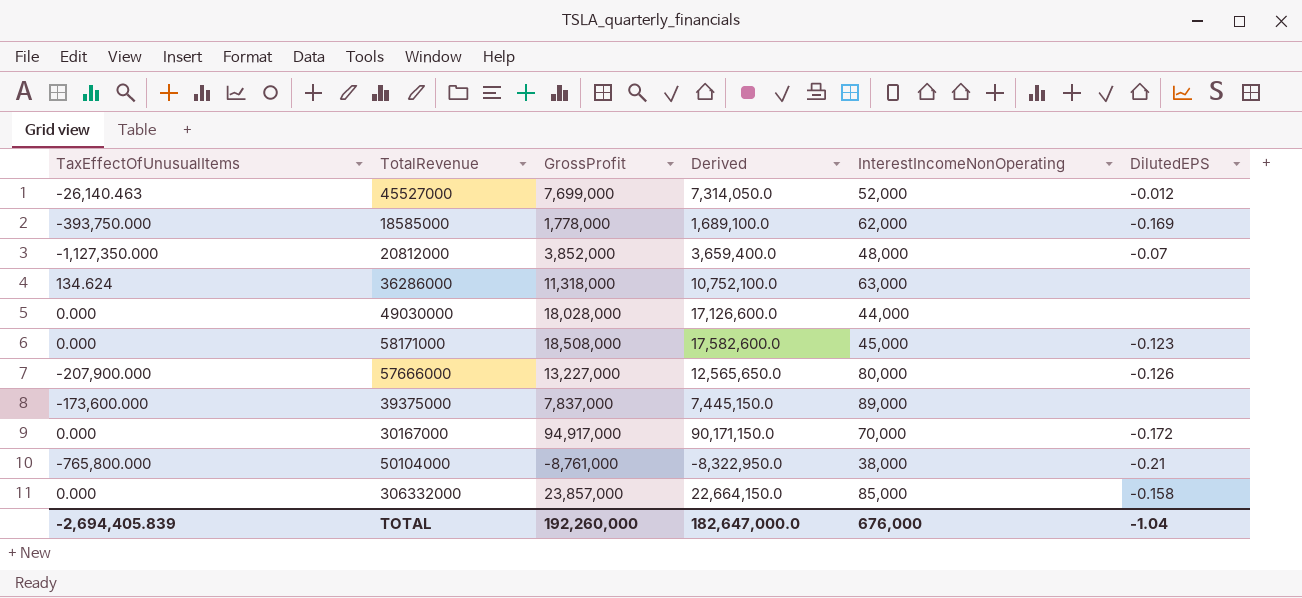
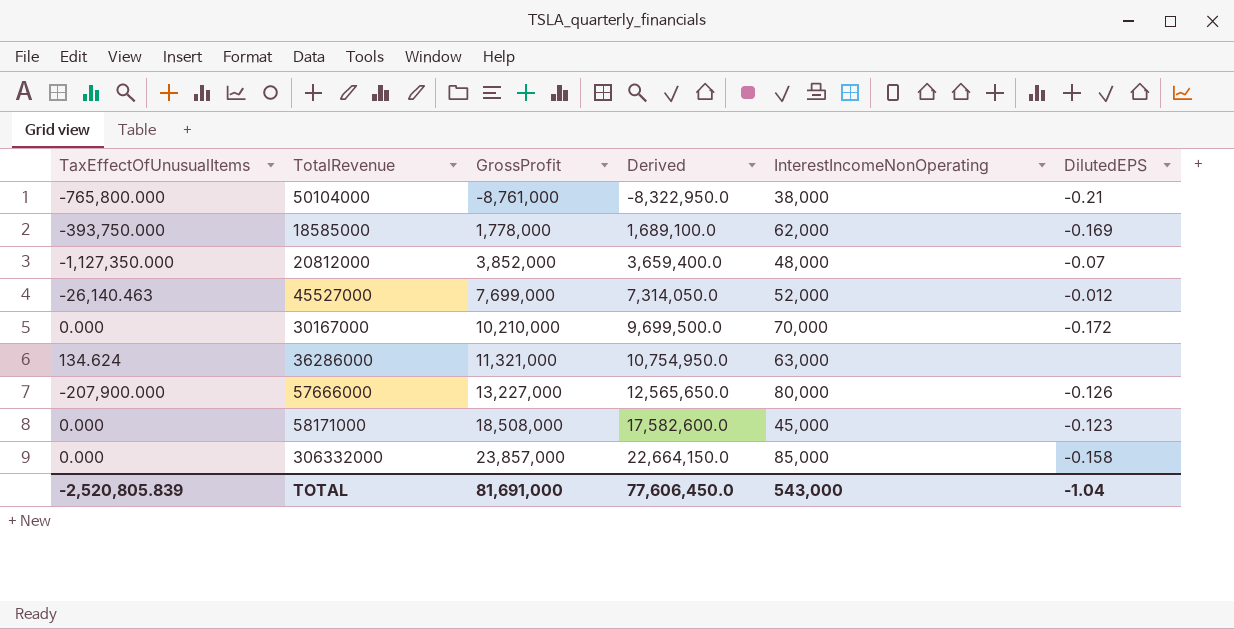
row order: none -> GrossProfit ascending
row 49030000: 0.000 | 18,028,000 | 17,126,600.0 | 44,000 | none -> none
row 39375000: -173,600.000 | 7,837,000 | 7,445,150.0 | 89,000 | none -> none
30167000 | GrossProfit: 94,917,000 -> 10,210,000
30167000 | Derived: 90,171,150.0 -> 9,699,500.0
36286000 | GrossProfit: 11,318,000 -> 11,321,000
36286000 | Derived: 10,752,100.0 -> 10,754,950.0
TOTAL | TaxEffectOfUnusualItems: -2,694,405.839 -> -2,520,805.839
TOTAL | GrossProfit: 192,260,000 -> 81,691,000
TOTAL | Derived: 182,647,000.0 -> 77,606,450.0
TOTAL | InterestIncomeNonOperating: 676,000 -> 543,000

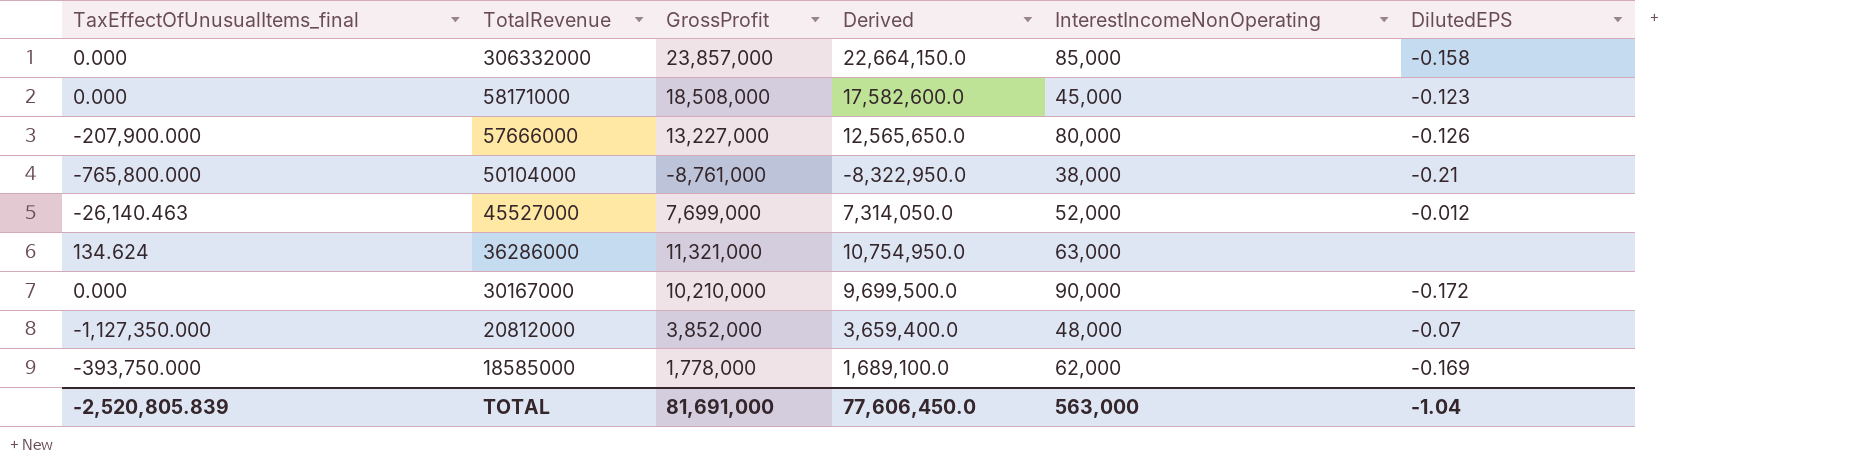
row order: GrossProfit ascending -> TotalRevenue descending
column name: TaxEffectOfUnusualItems -> TaxEffectOfUnusualItems_final
30167000 | InterestIncomeNonOperating: 70,000 -> 90,000
TOTAL | InterestIncomeNonOperating: 543,000 -> 563,000

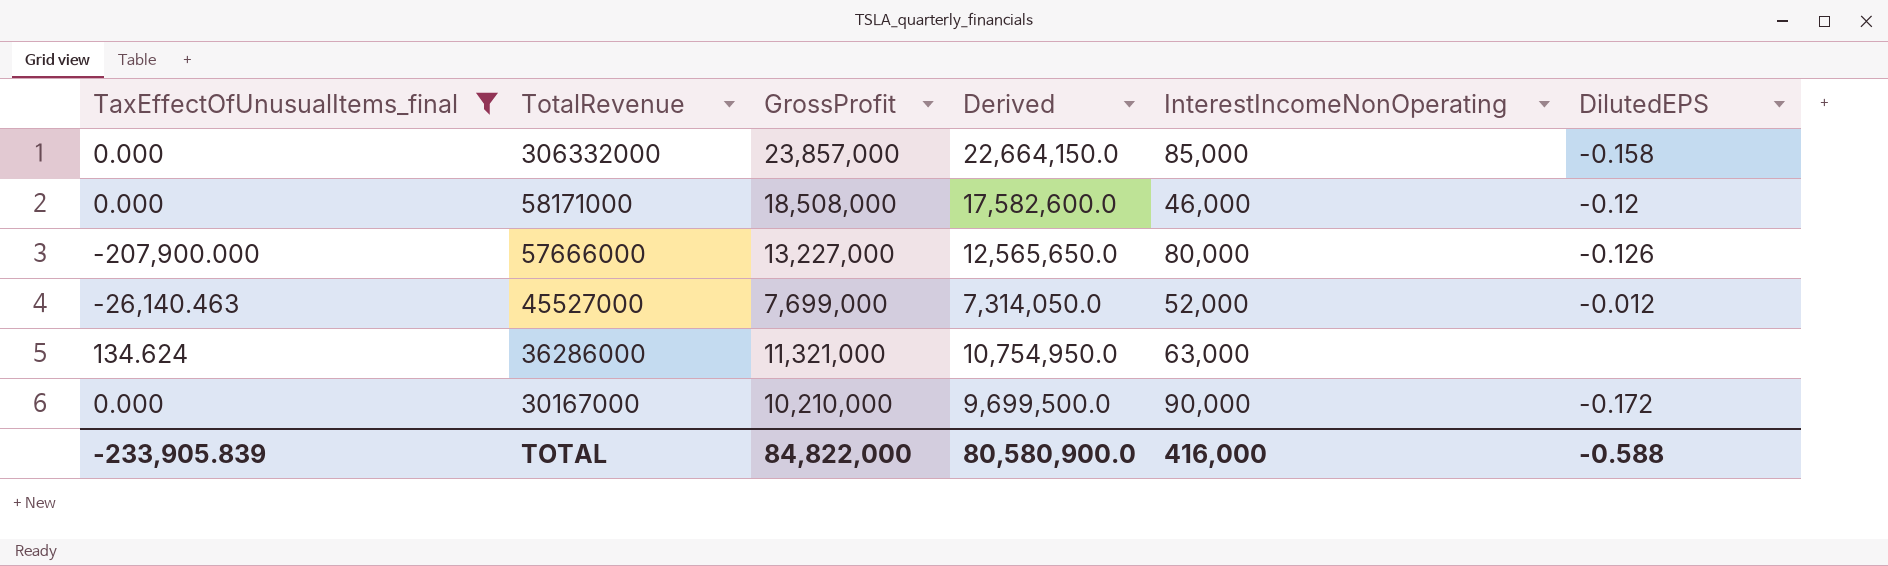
filter: none -> TaxEffectOfUnusualItems_final >= -207,900.000
58171000 | InterestIncomeNonOperating: 45,000 -> 46,000
58171000 | DilutedEPS: -0.123 -> -0.12
TOTAL | TaxEffectOfUnusualItems_final: -2,520,805.839 -> -233,905.839
TOTAL | GrossProfit: 81,691,000 -> 84,822,000
TOTAL | Derived: 77,606,450.0 -> 80,580,900.0
TOTAL | InterestIncomeNonOperating: 563,000 -> 416,000
TOTAL | DilutedEPS: -1.04 -> -0.588

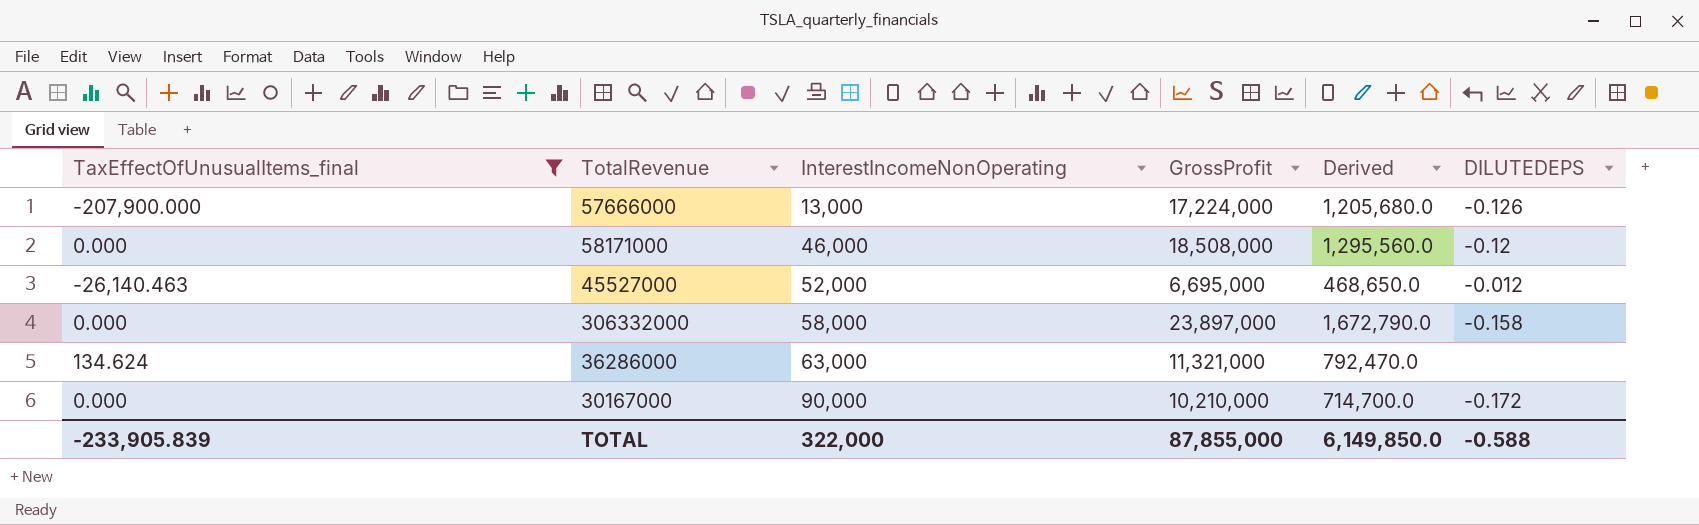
row order: TotalRevenue descending -> InterestIncomeNonOperating ascending
column InterestIncomeNonOperating | position: 5 -> 3
column Derived | formula: [GrossProfit] * 0.95 -> [GrossProfit] * 0.07
column name: DilutedEPS -> DILUTEDEPS
57666000 | InterestIncomeNonOperating: 80,000 -> 13,000
57666000 | GrossProfit: 13,227,000 -> 17,224,000
45527000 | GrossProfit: 7,699,000 -> 6,695,000
306332000 | InterestIncomeNonOperating: 85,000 -> 58,000
306332000 | GrossProfit: 23,857,000 -> 23,897,000
TOTAL | InterestIncomeNonOperating: 416,000 -> 322,000
TOTAL | GrossProfit: 84,822,000 -> 87,855,000
TOTAL | Derived: 80,580,900.0 -> 6,149,850.0

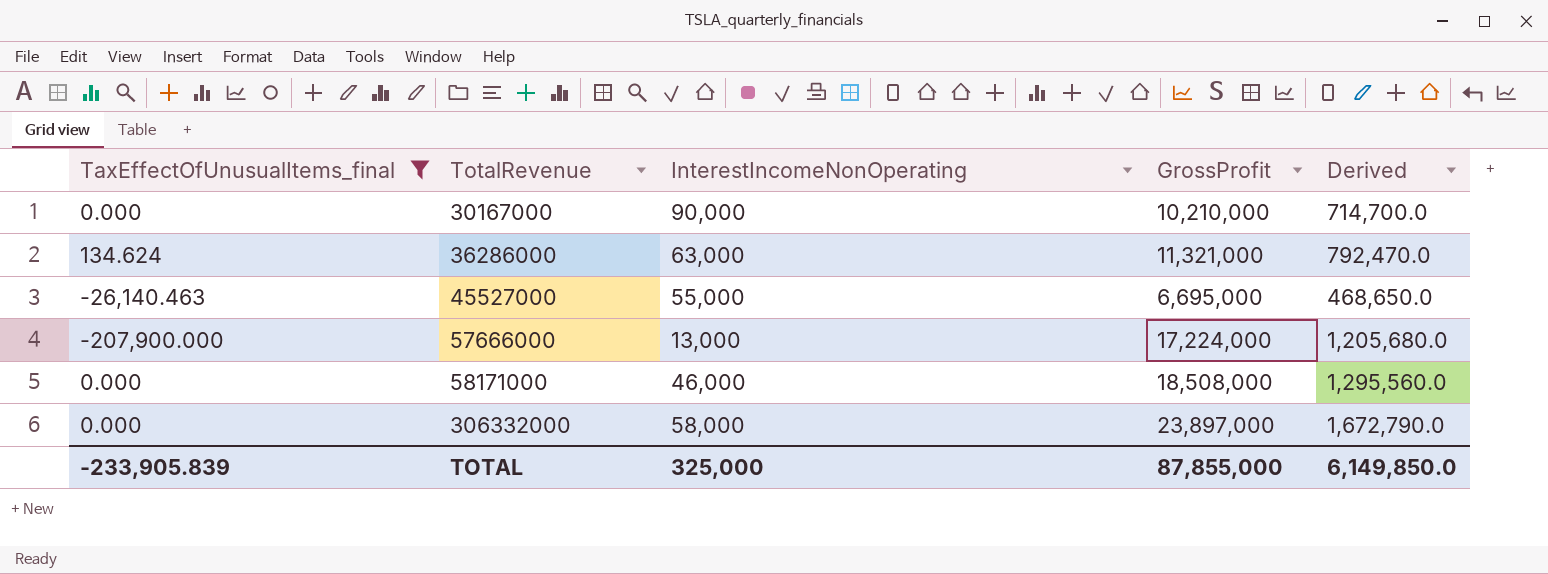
row order: InterestIncomeNonOperating ascending -> TotalRevenue ascending
column DILUTEDEPS | position: 6 -> none
45527000 | InterestIncomeNonOperating: 52,000 -> 55,000
TOTAL | InterestIncomeNonOperating: 322,000 -> 325,000

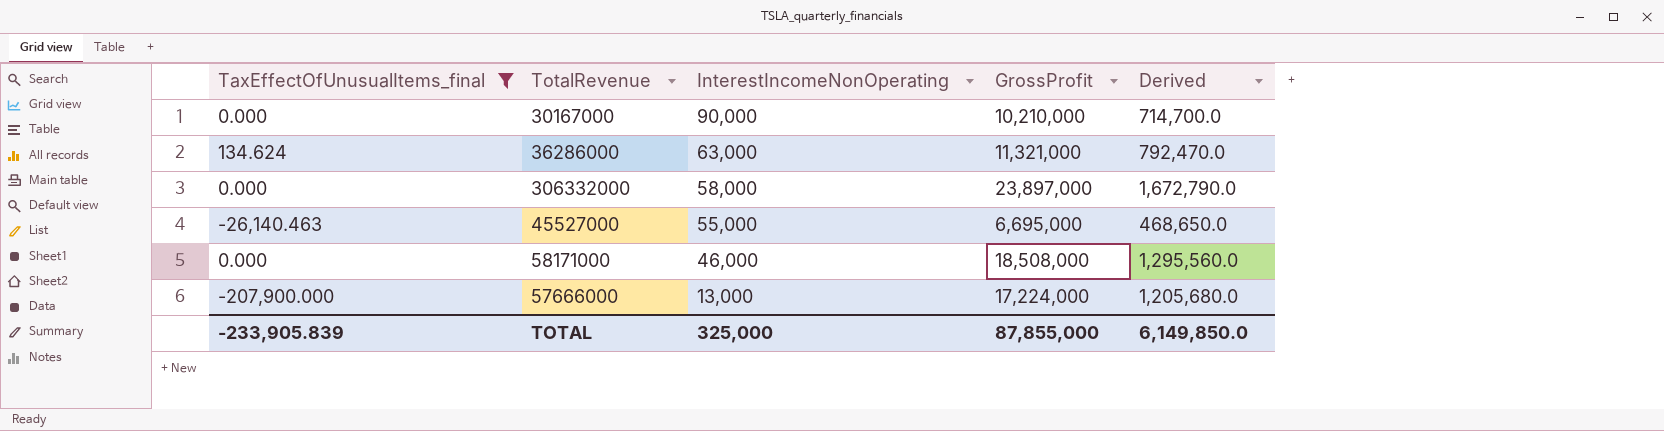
row order: TotalRevenue ascending -> InterestIncomeNonOperating descending

